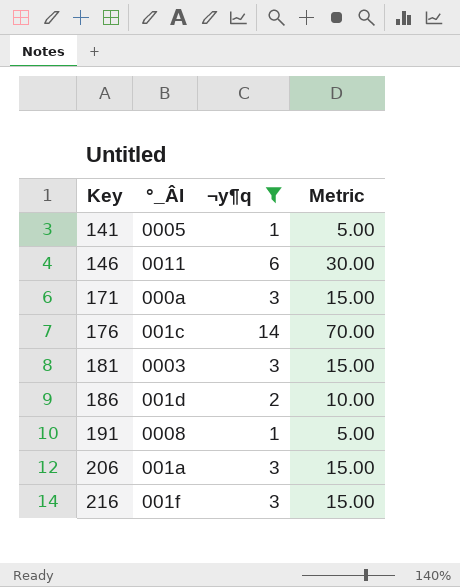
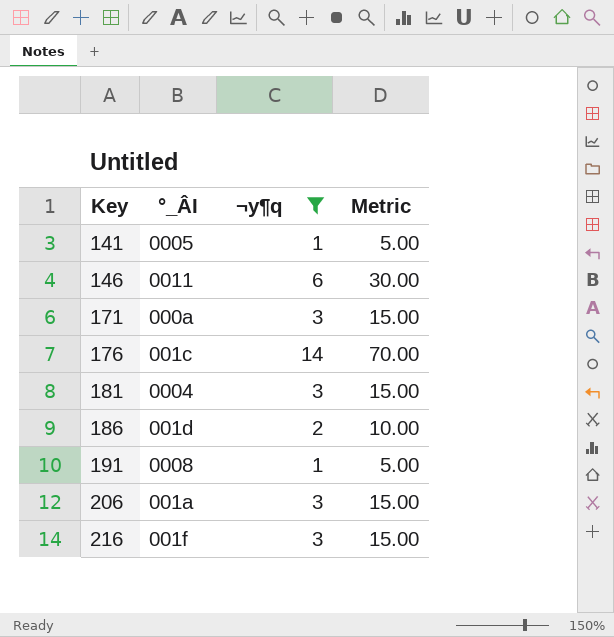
181 | °_ÂI: 0003 -> 0004

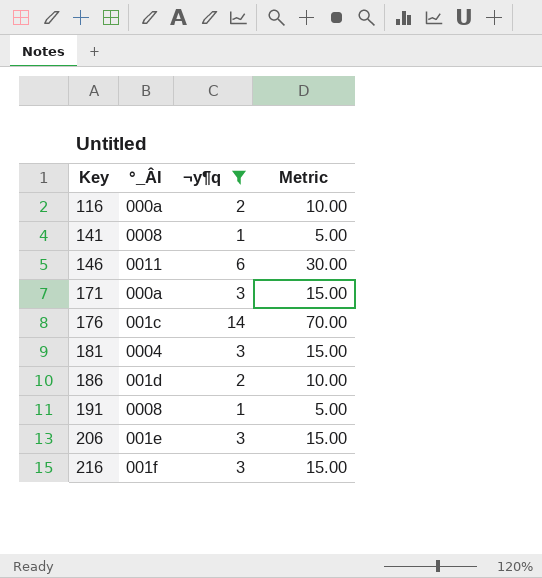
row 116: none -> 000a | 2 | 10.00
141 | °_ÂI: 0005 -> 0008
206 | °_ÂI: 001a -> 001e

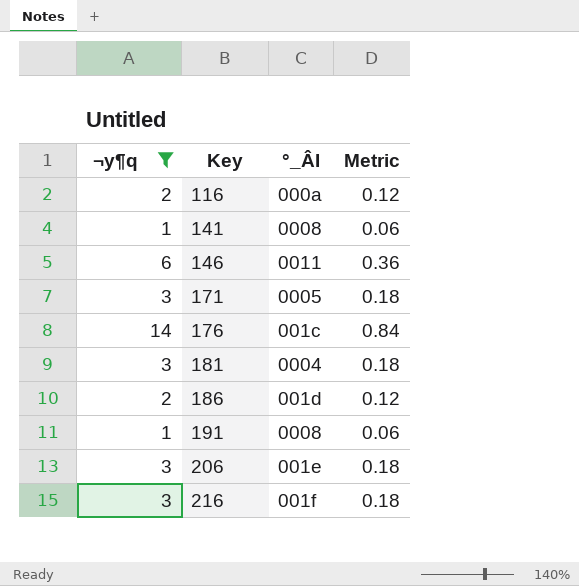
column ¬y¶q | position: 3 -> 1
column Metric | formula: [¬y¶q] * 5 -> [¬y¶q] * 0.06
171 | °_ÂI: 000a -> 0005

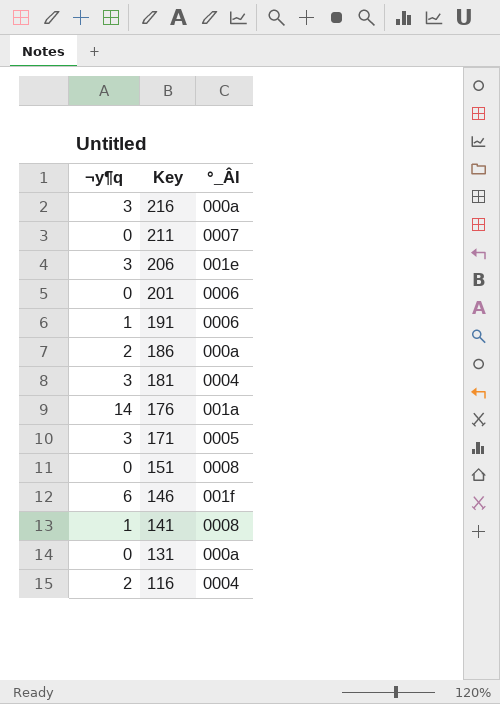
filter: ¬y¶q != 0 -> none
row order: Key ascending -> Key descending
column Metric | formula: [¬y¶q] * 0.06 -> none
216 | °_ÂI: 001f -> 000a
191 | °_ÂI: 0008 -> 0006
186 | °_ÂI: 001d -> 000a
176 | °_ÂI: 001c -> 001a
146 | °_ÂI: 0011 -> 001f
116 | °_ÂI: 000a -> 0004

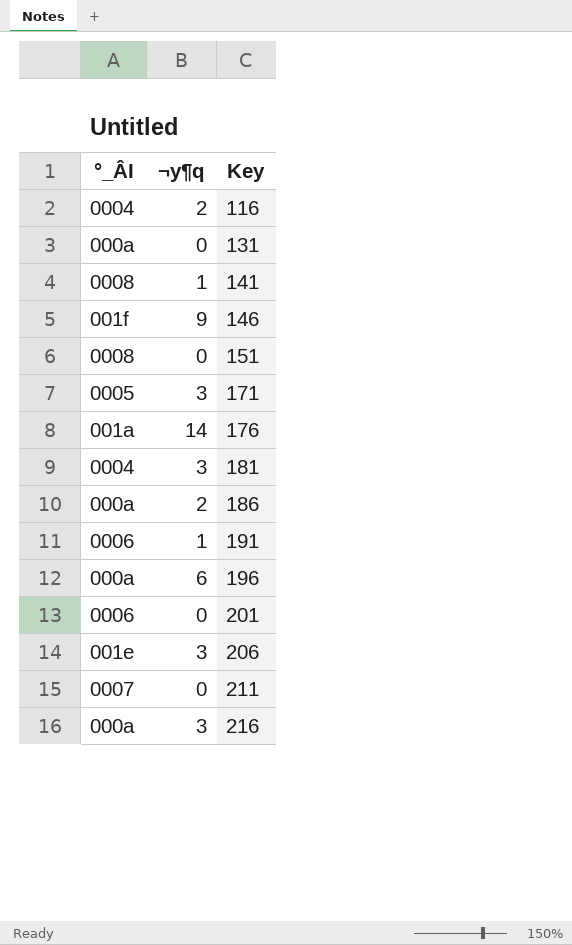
row order: Key descending -> Key ascending
column °_ÂI | position: 3 -> 1
146 | ¬y¶q: 6 -> 9
row 196: none -> 000a | 6

